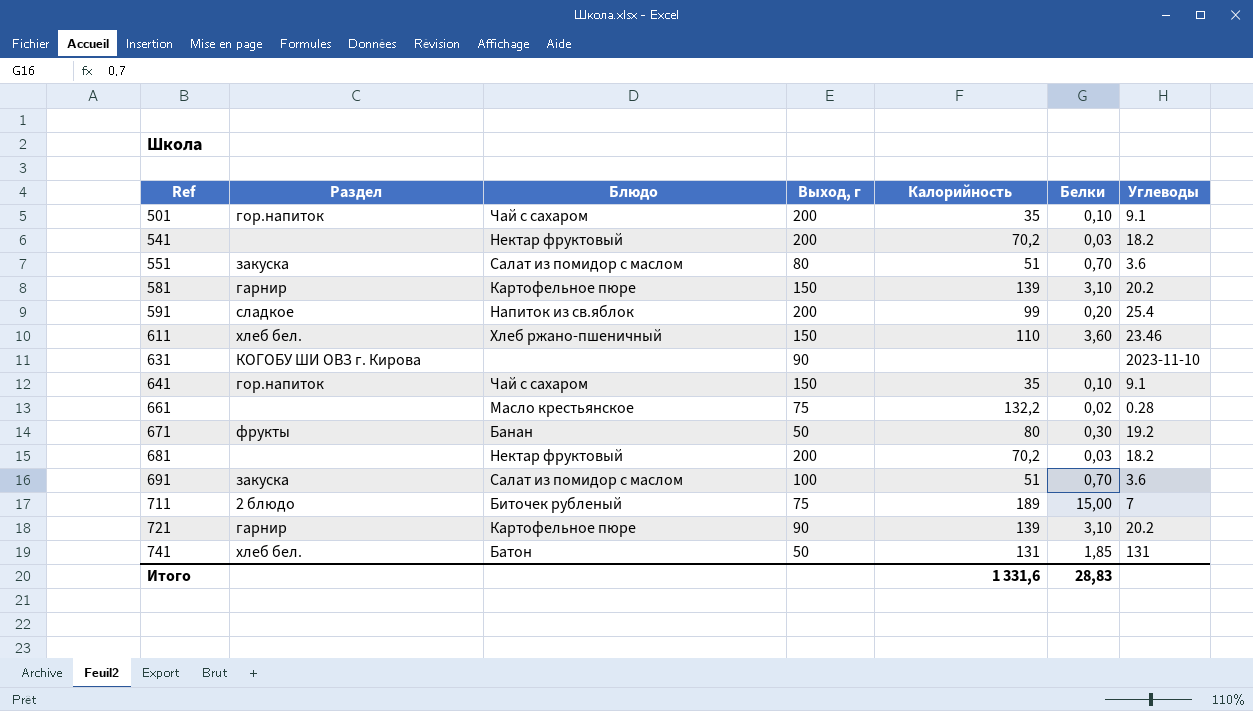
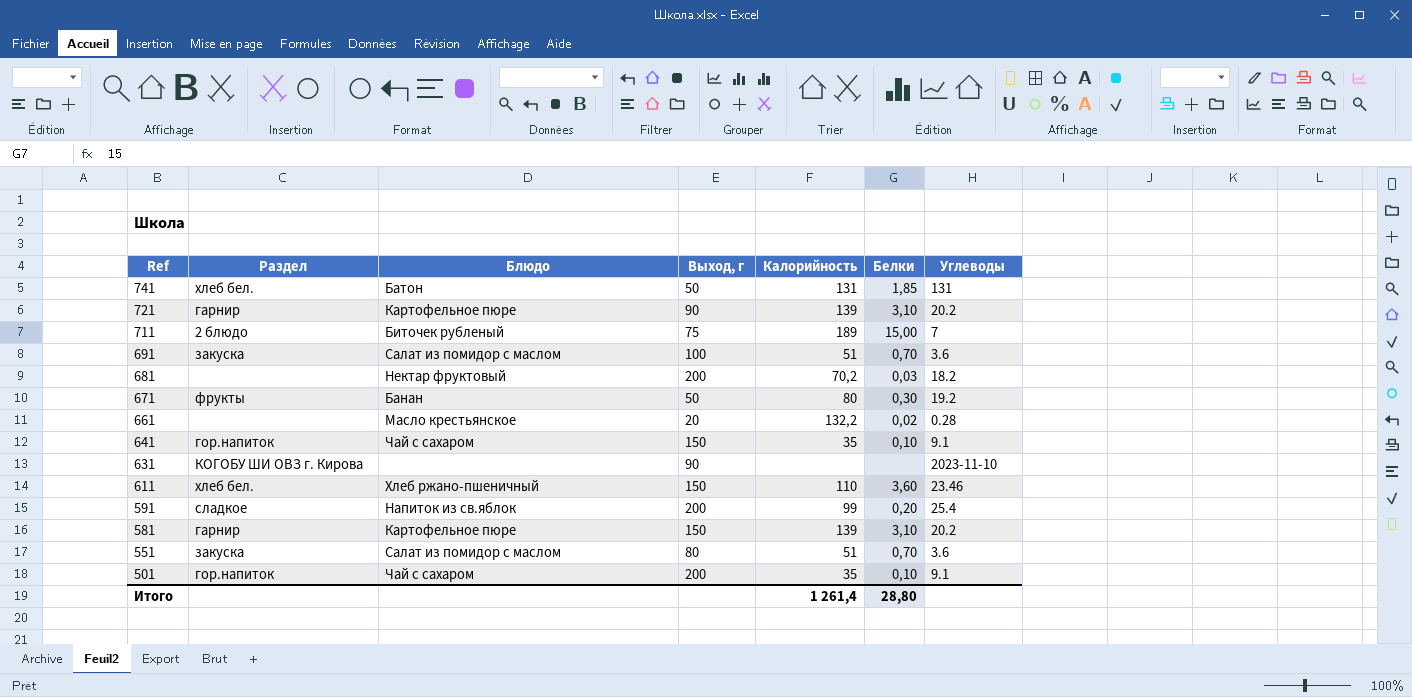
row order: Ref ascending -> Ref descending
row 541: none | Нектар фруктовый | 200 | 70,2 | 0,03 | 18.2 -> none
661 | Выход, г: 75 -> 20
Итого | Калорийность: 1 331,6 -> 1 261,4
Итого | Белки: 28,83 -> 28,80

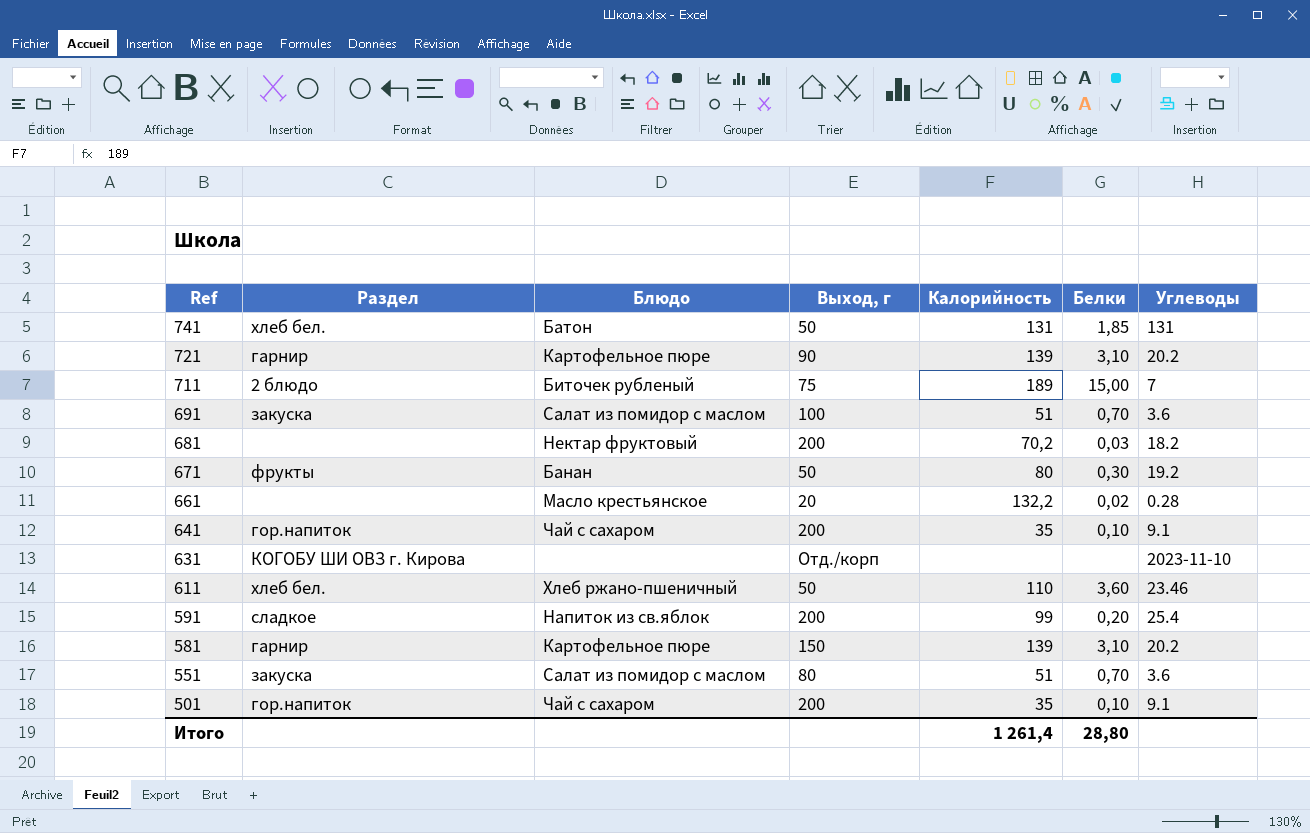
641 | Выход, г: 150 -> 200
631 | Выход, г: 90 -> Отд./корп
611 | Выход, г: 150 -> 50

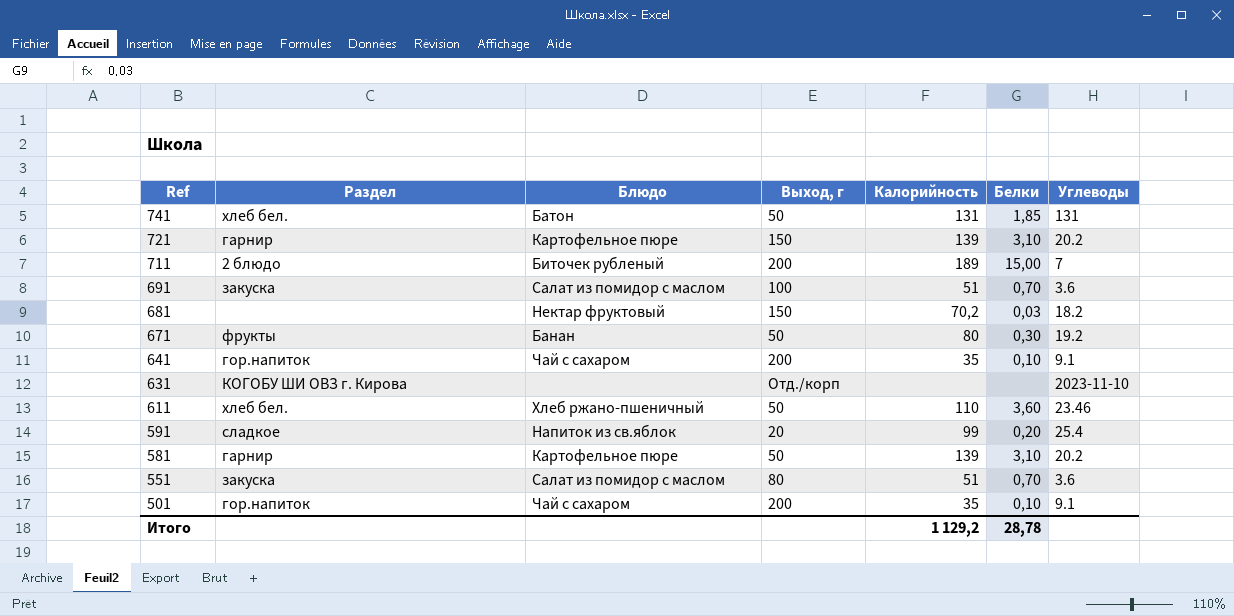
row 661: none | Масло крестьянское | 20 | 132,2 | 0,02 | 0.28 -> none
721 | Выход, г: 90 -> 150
711 | Выход, г: 75 -> 200
681 | Выход, г: 200 -> 150
591 | Выход, г: 200 -> 20
581 | Выход, г: 150 -> 50
Итого | Калорийность: 1 261,4 -> 1 129,2
Итого | Белки: 28,80 -> 28,78

